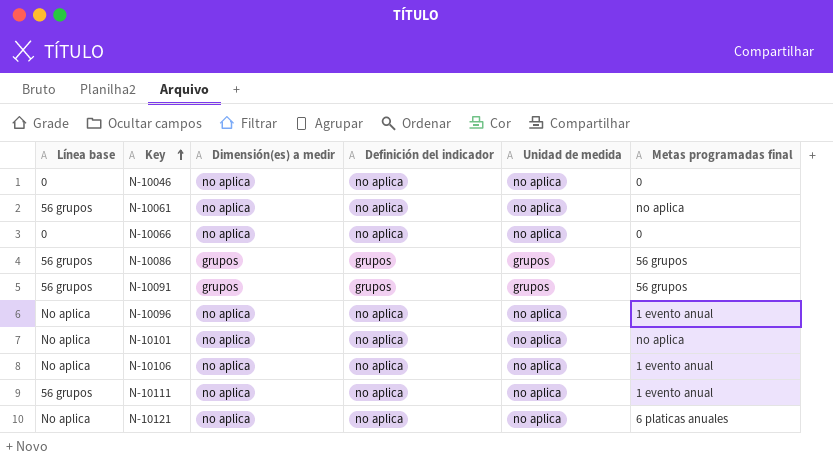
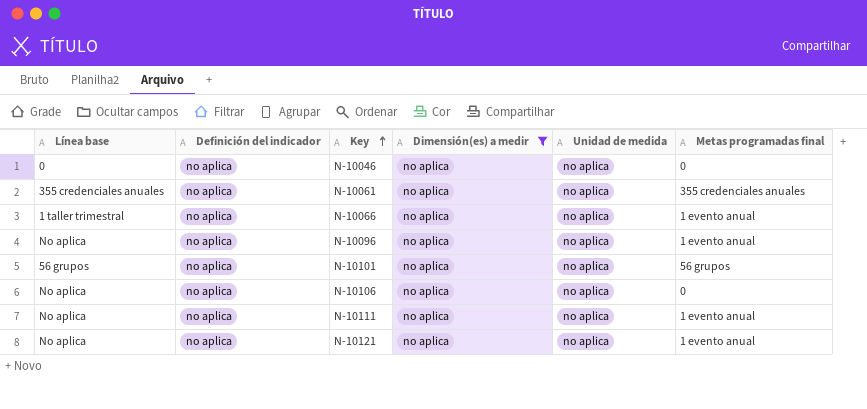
filter: none -> Dimensión(es) a medir = no aplica
column Definición del indicador | position: 4 -> 2
N-10061 | Línea base: 56 grupos -> 355 credenciales anuales
N-10061 | Metas programadas final: no aplica -> 355 credenciales anuales
N-10066 | Línea base: 0 -> 1 taller trimestral
N-10066 | Metas programadas final: 0 -> 1 evento anual
N-10101 | Línea base: No aplica -> 56 grupos
N-10101 | Metas programadas final: no aplica -> 56 grupos
N-10106 | Metas programadas final: 1 evento anual -> 0
N-10111 | Línea base: 56 grupos -> No aplica
N-10121 | Metas programadas final: 6 platicas anuales -> 1 evento anual

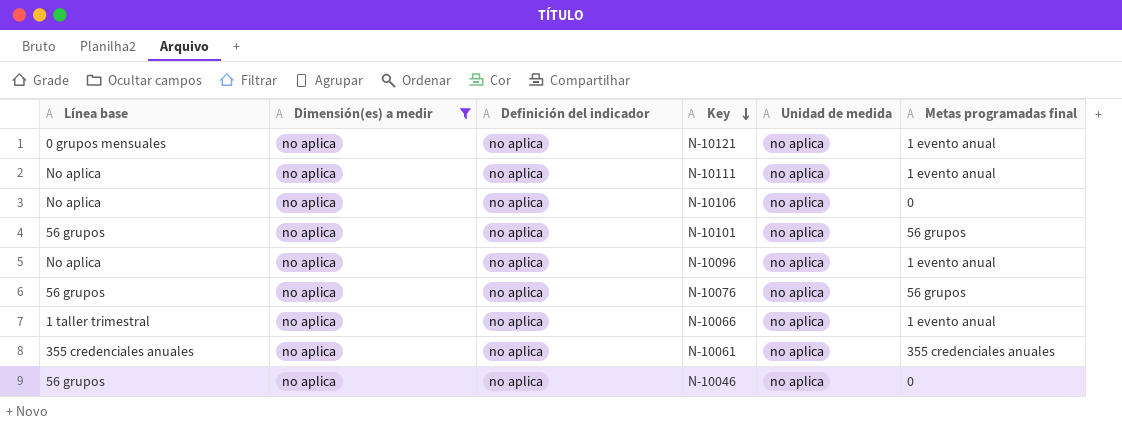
row order: Key ascending -> Key descending
column Dimensión(es) a medir | position: 4 -> 2
N-10121 | Línea base: No aplica -> 0 grupos mensuales
row N-10076: none -> 56 grupos | no aplica | no aplica | no aplica | 56 grupos
N-10046 | Línea base: 0 -> 56 grupos

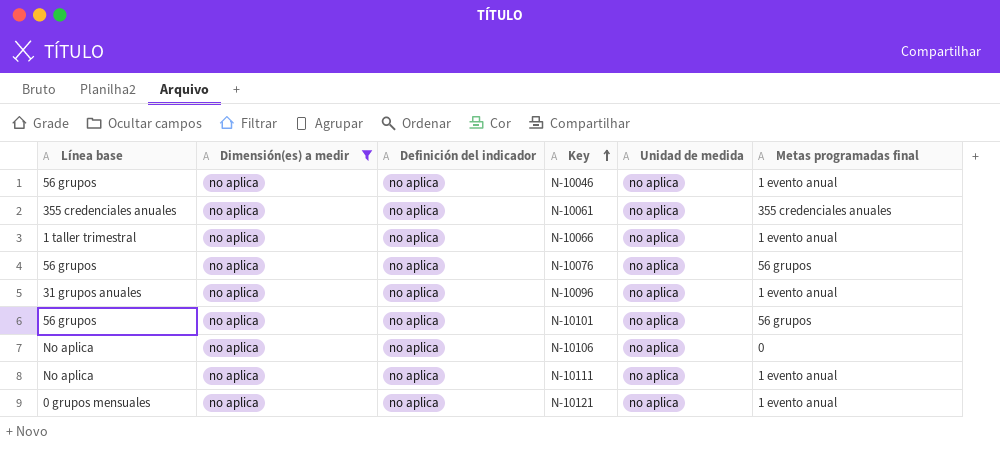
row order: Key descending -> Key ascending
N-10046 | Metas programadas final: 0 -> 1 evento anual
N-10096 | Línea base: No aplica -> 31 grupos anuales

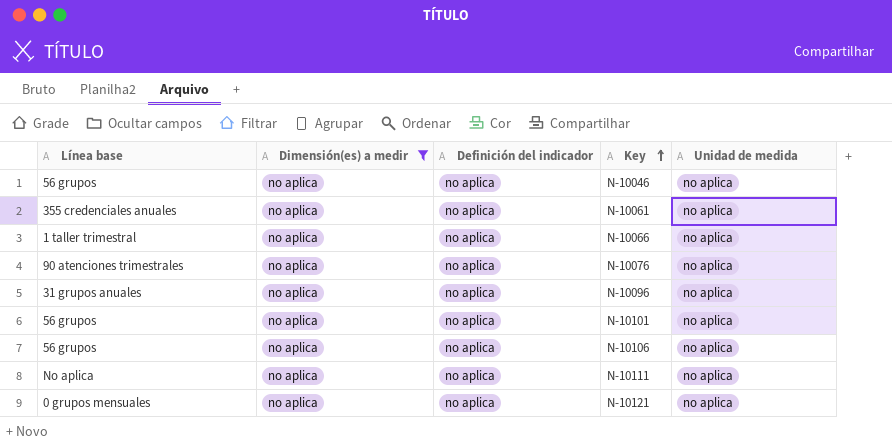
column Metas programadas final | position: 6 -> none
N-10076 | Línea base: 56 grupos -> 90 atenciones trimestrales
N-10106 | Línea base: No aplica -> 56 grupos

